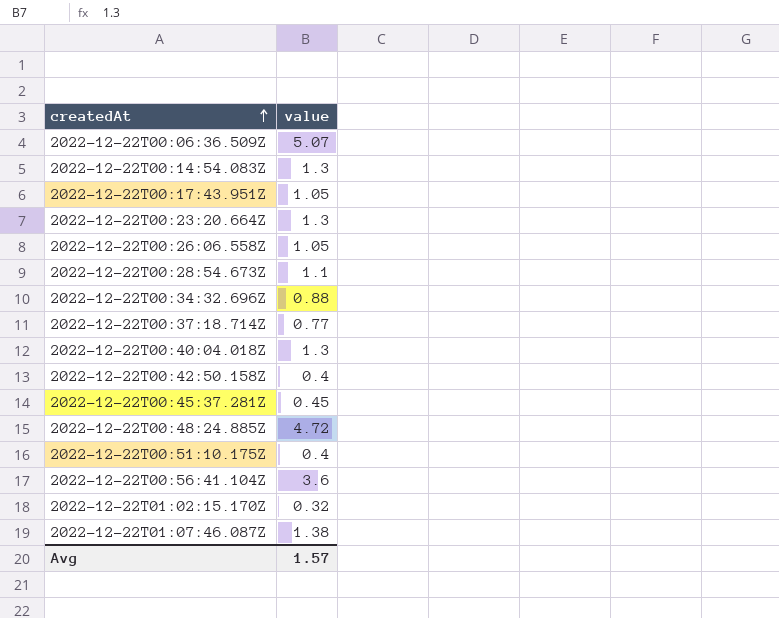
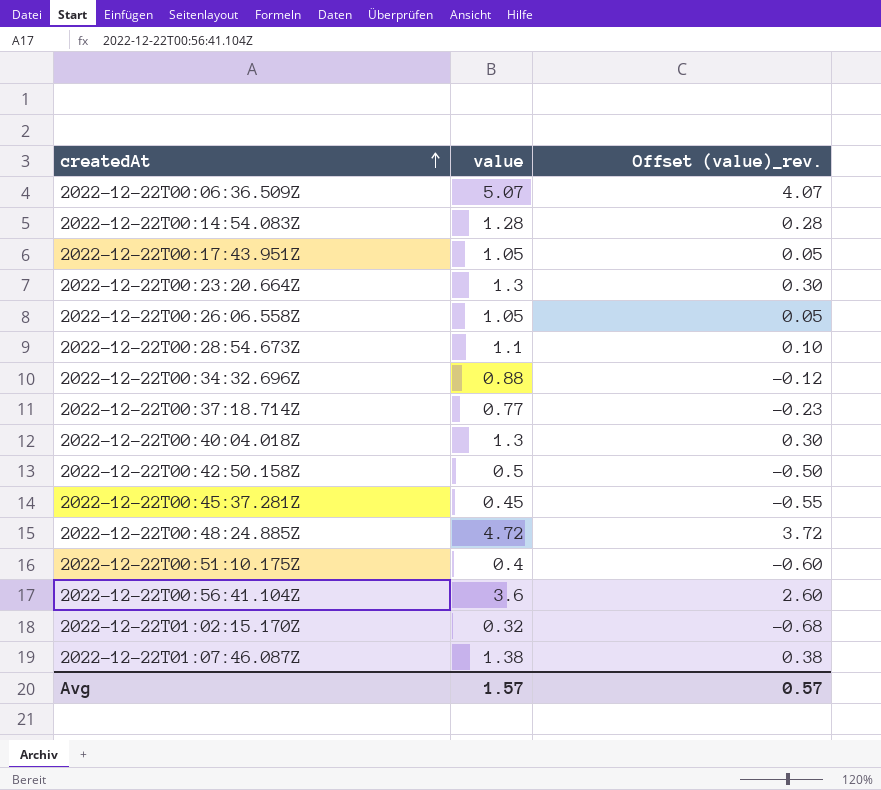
column Offset (value)_rev. | formula: none -> [value] - 1
2022-12-22T00:14:54.083Z | value: 1.3 -> 1.28
2022-12-22T00:42:50.158Z | value: 0.4 -> 0.5

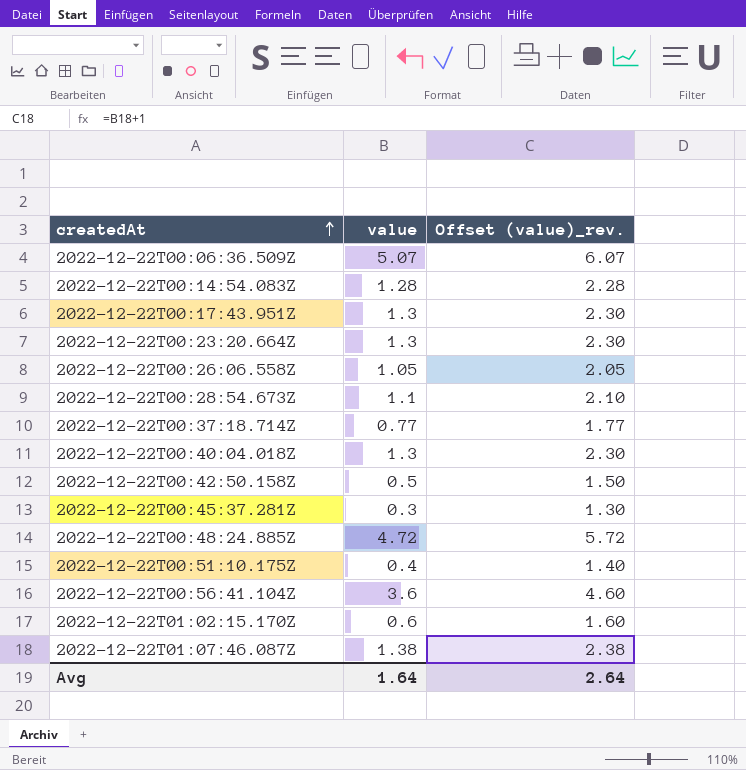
column Offset (value)_rev. | formula: [value] - 1 -> [value] + 1
row 2022-12-22T00:34:32.696Z: 0.88 | -0.12 -> none
2022-12-22T00:17:43.951Z | value: 1.05 -> 1.3
2022-12-22T00:45:37.281Z | value: 0.45 -> 0.3
2022-12-22T01:02:15.170Z | value: 0.32 -> 0.6
Avg | value: 1.57 -> 1.64
Avg | Offset (value)_rev.: 0.57 -> 2.64

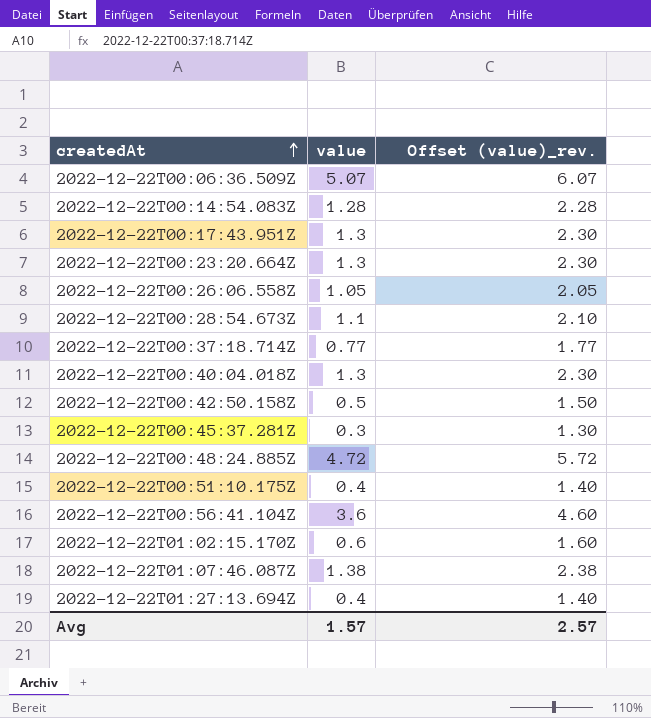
row 2022-12-22T01:27:13.694Z: none -> 0.4 | 1.40
Avg | value: 1.64 -> 1.57
Avg | Offset (value)_rev.: 2.64 -> 2.57

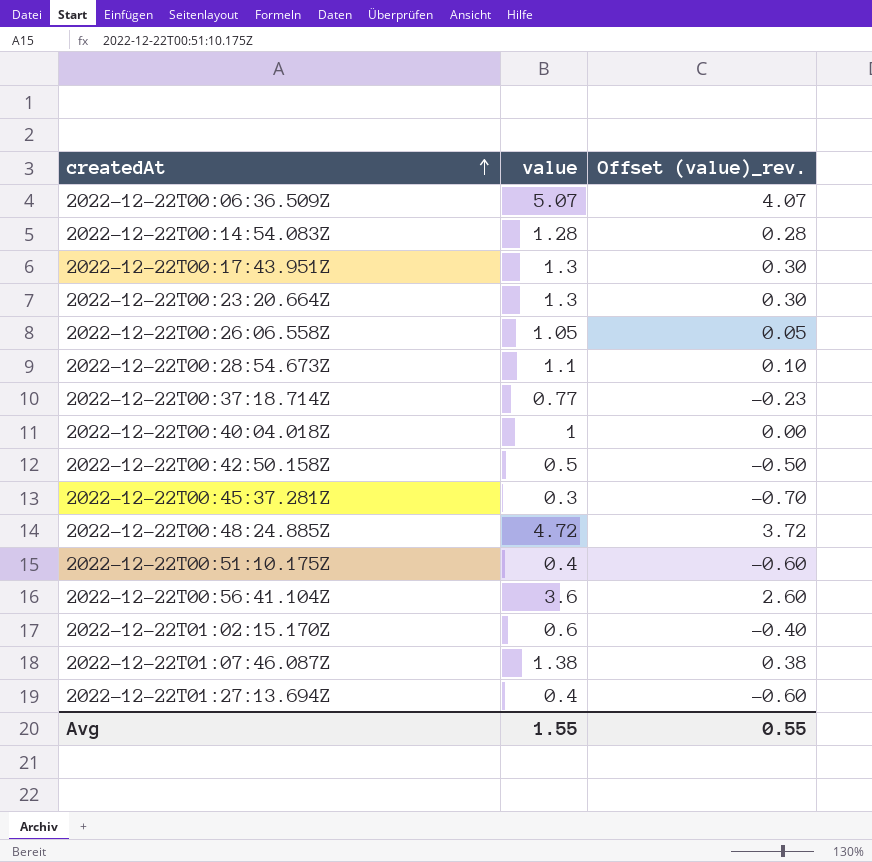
column Offset (value)_rev. | formula: [value] + 1 -> [value] - 1
2022-12-22T00:40:04.018Z | value: 1.3 -> 1
Avg | value: 1.57 -> 1.55
Avg | Offset (value)_rev.: 2.57 -> 0.55

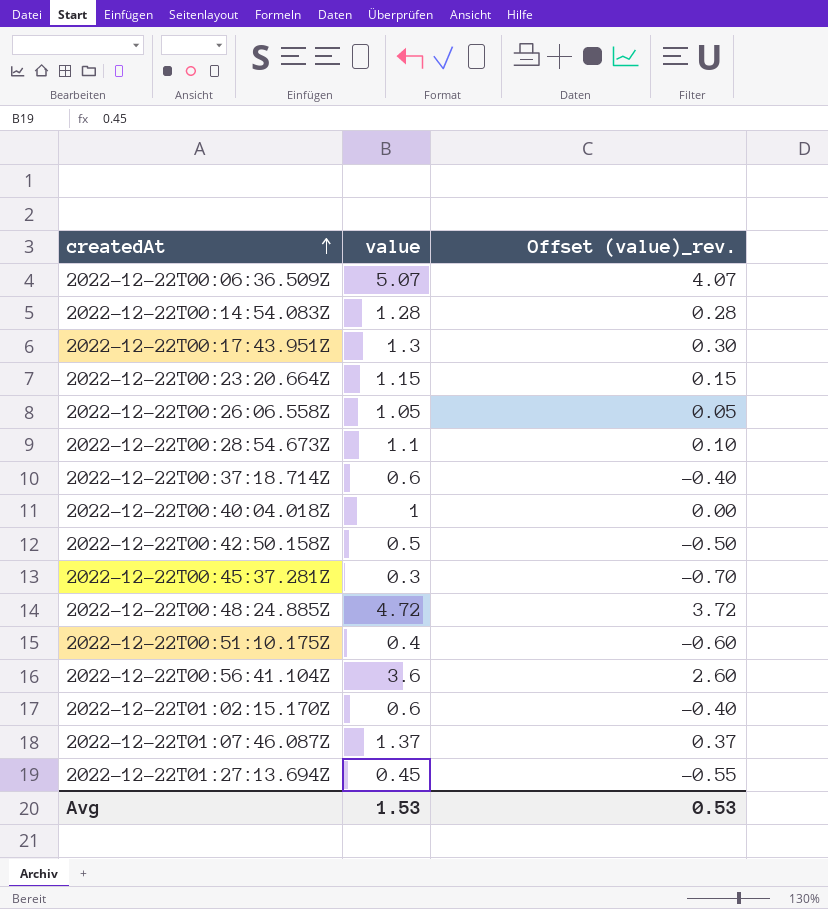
2022-12-22T00:23:20.664Z | value: 1.3 -> 1.15
2022-12-22T00:23:20.664Z | Offset (value)_rev.: 0.30 -> 0.15
2022-12-22T00:37:18.714Z | value: 0.77 -> 0.6
2022-12-22T00:37:18.714Z | Offset (value)_rev.: -0.23 -> -0.40
2022-12-22T01:07:46.087Z | value: 1.38 -> 1.37
2022-12-22T01:07:46.087Z | Offset (value)_rev.: 0.38 -> 0.37
2022-12-22T01:27:13.694Z | value: 0.4 -> 0.45
2022-12-22T01:27:13.694Z | Offset (value)_rev.: -0.60 -> -0.55
Avg | value: 1.55 -> 1.53
Avg | Offset (value)_rev.: 0.55 -> 0.53

